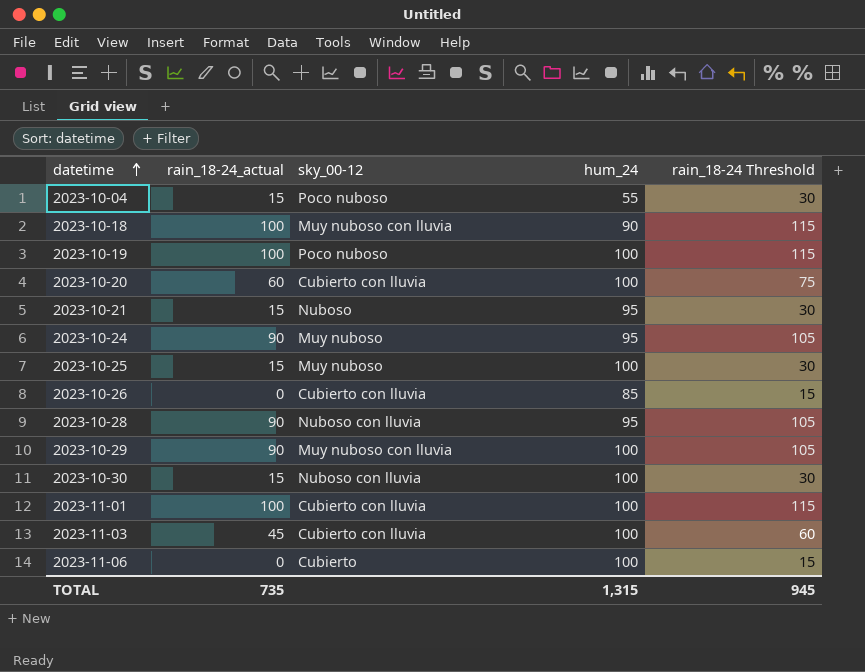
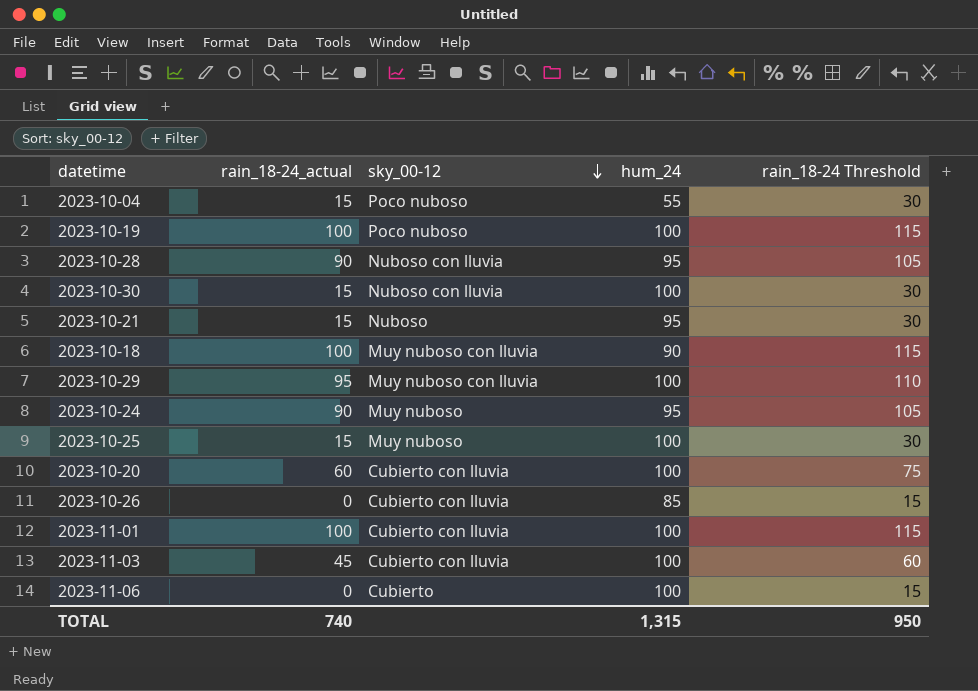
row order: datetime ascending -> sky_00-12 descending
2023-10-29 | rain_18-24_actual: 90 -> 95
2023-10-29 | rain_18-24 Threshold: 105 -> 110
TOTAL | rain_18-24_actual: 735 -> 740
TOTAL | rain_18-24 Threshold: 945 -> 950

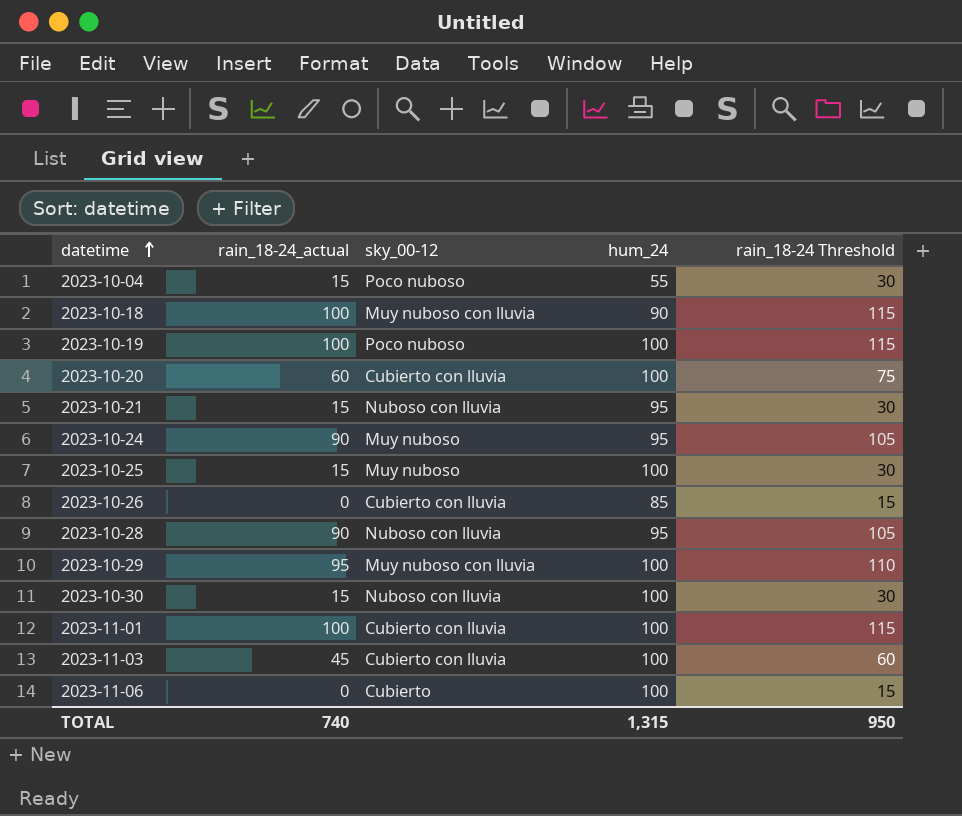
row order: sky_00-12 descending -> datetime ascending
2023-10-21 | sky_00-12: Nuboso -> Nuboso con lluvia

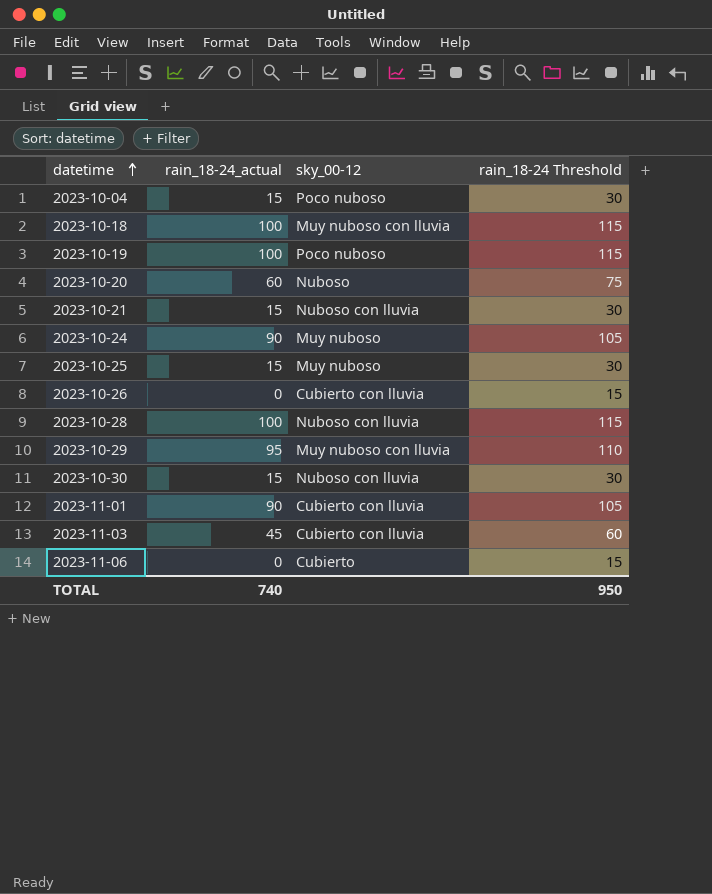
column hum_24 | position: 4 -> none
2023-10-20 | sky_00-12: Cubierto con lluvia -> Nuboso
2023-10-28 | rain_18-24_actual: 90 -> 100
2023-10-28 | rain_18-24 Threshold: 105 -> 115
2023-11-01 | rain_18-24_actual: 100 -> 90
2023-11-01 | rain_18-24 Threshold: 115 -> 105

